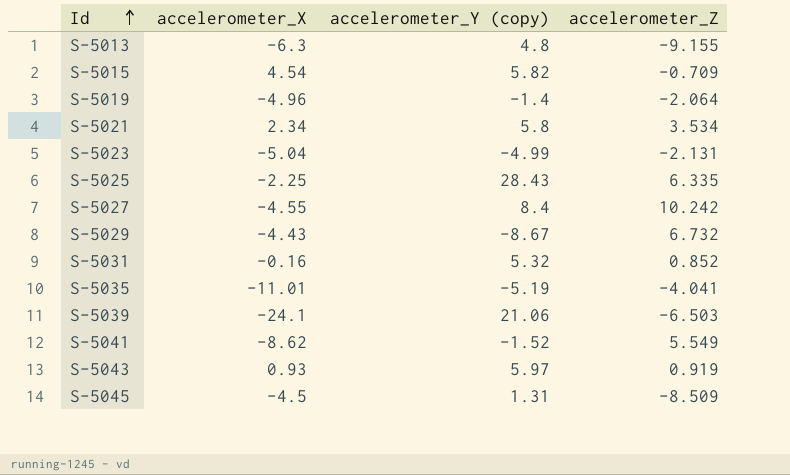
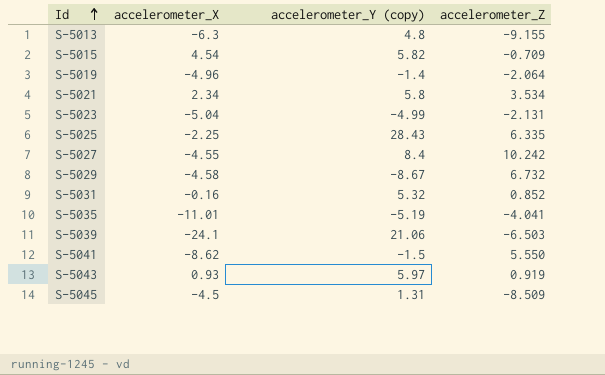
S-5029 | accelerometer_X: -4.43 -> -4.58
S-5041 | accelerometer_Y (copy): -1.52 -> -1.5
S-5041 | accelerometer_Z: 5.549 -> 5.550

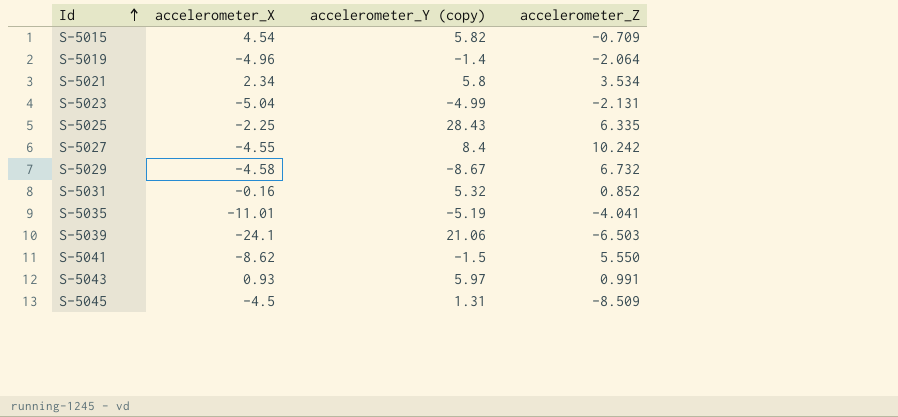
row S-5013: -6.3 | 4.8 | -9.155 -> none
S-5043 | accelerometer_Z: 0.919 -> 0.991

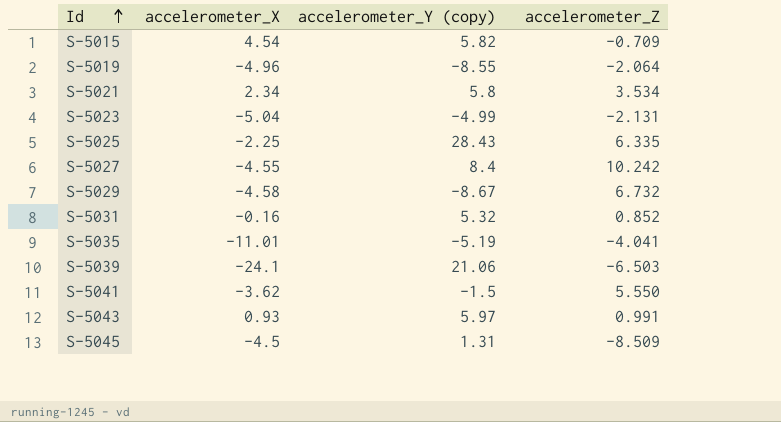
S-5019 | accelerometer_Y (copy): -1.4 -> -8.55
S-5041 | accelerometer_X: -8.62 -> -3.62

